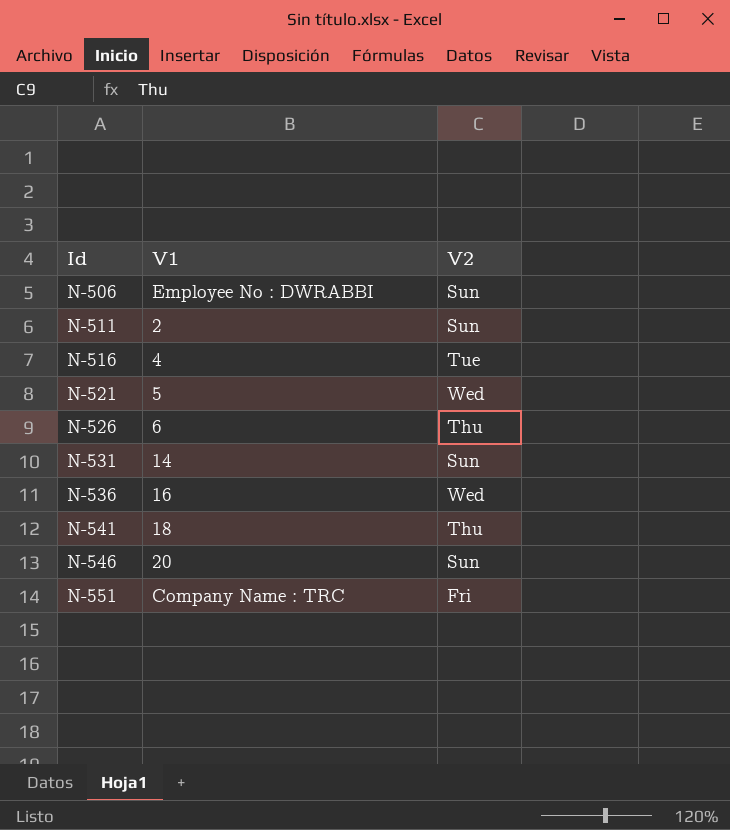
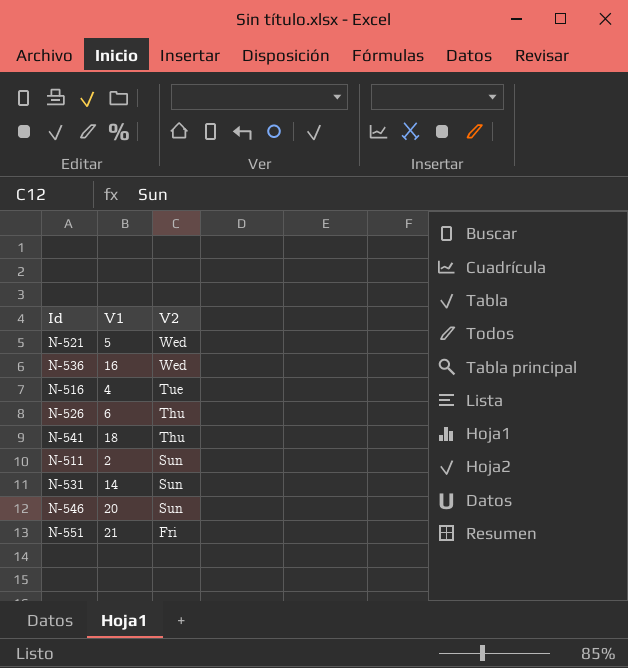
row order: Id ascending -> V2 descending
row N-506: Employee No : DWRABBI | Sun -> none
N-551 | V1: Company Name : TRC -> 21

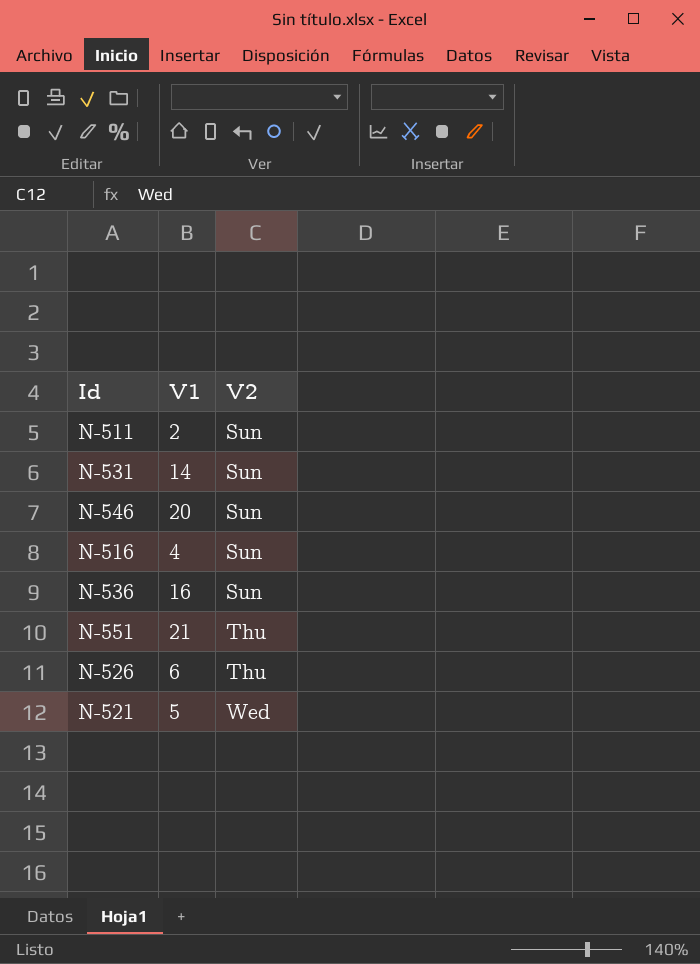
row order: V2 descending -> V2 ascending
row N-541: 18 | Thu -> none
N-516 | V2: Tue -> Sun
N-536 | V2: Wed -> Sun
N-551 | V2: Fri -> Thu

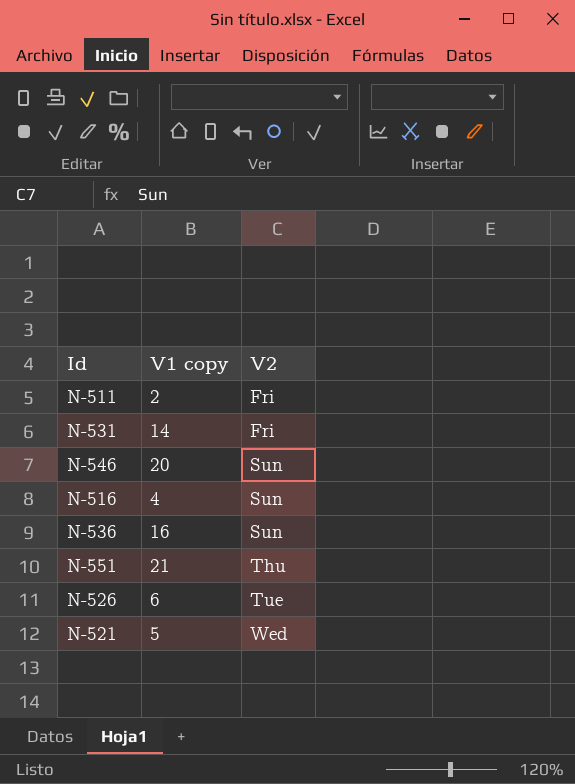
column name: V1 -> V1 copy
N-511 | V2: Sun -> Fri
N-531 | V2: Sun -> Fri
N-526 | V2: Thu -> Tue

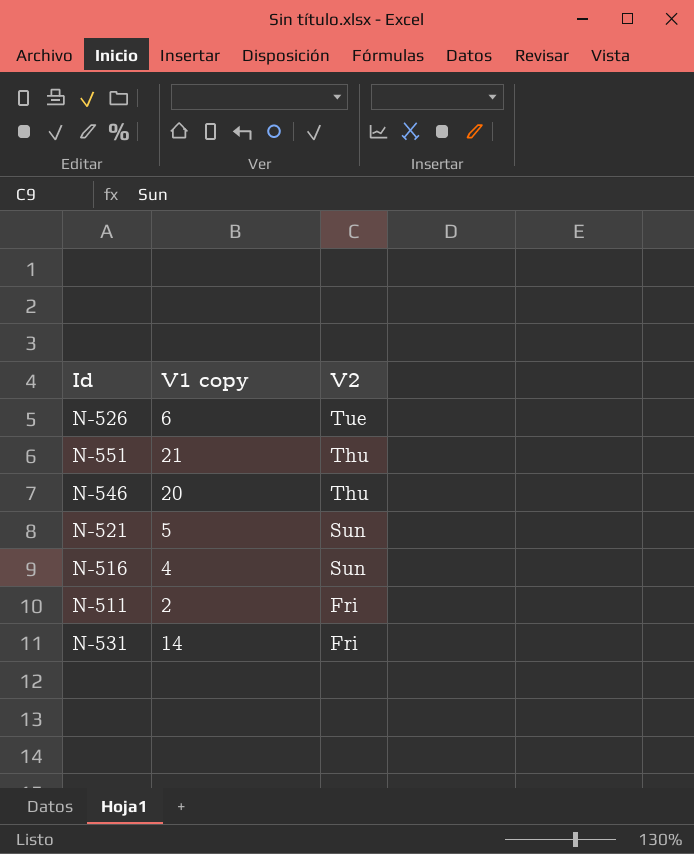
row order: V2 ascending -> V2 descending
row N-536: 16 | Sun -> none
N-546 | V2: Sun -> Thu
N-521 | V2: Wed -> Sun

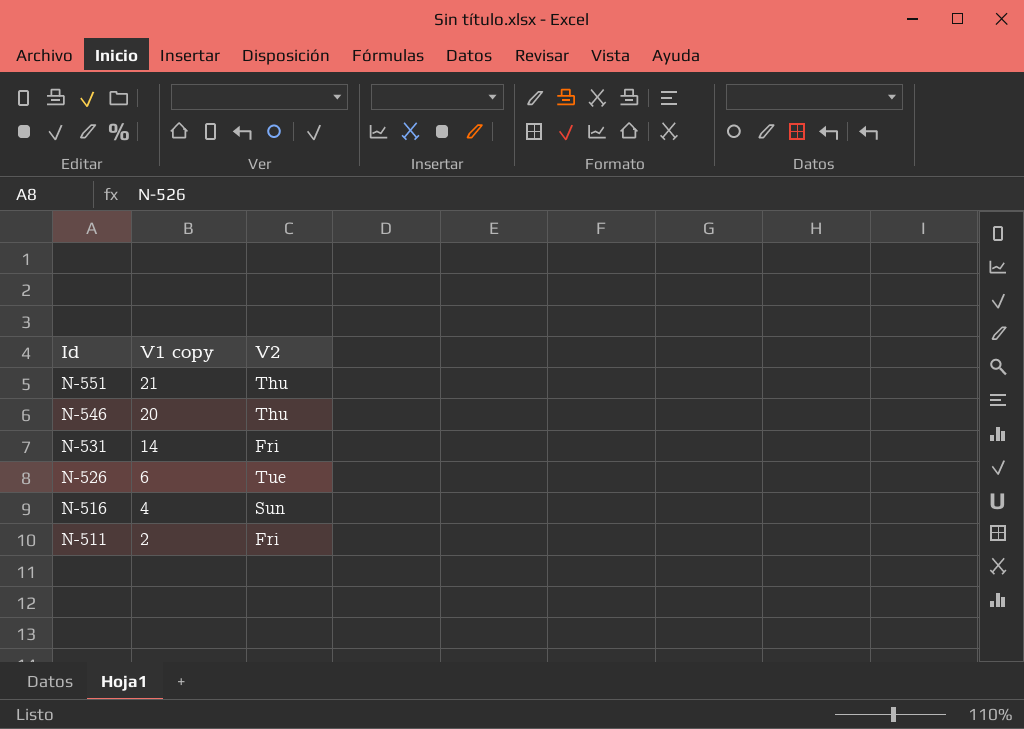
row order: V2 descending -> Id descending
row N-521: 5 | Sun -> none

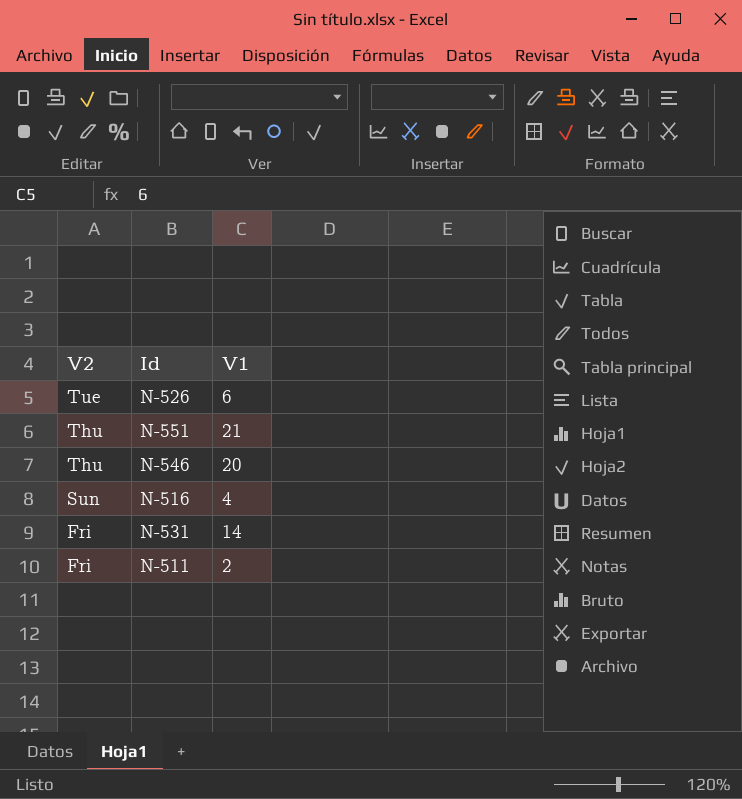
row order: Id descending -> V2 descending
column V2 | position: 3 -> 1
column name: V1 copy -> V1

